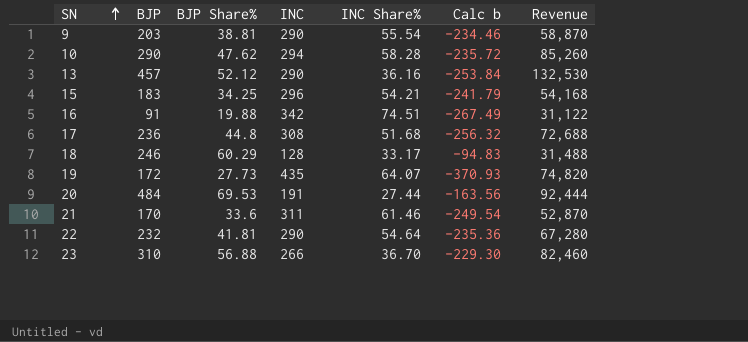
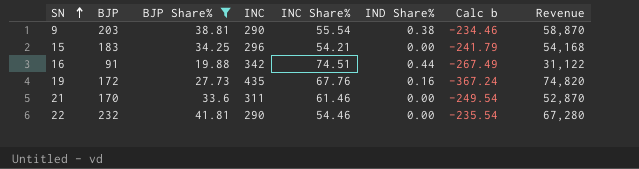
filter: none -> BJP Share% <= 41.81
column IND Share% | position: none -> 6
19 | INC Share%: 64.07 -> 67.76
19 | Calc b: -370.93 -> -367.24
22 | INC Share%: 54.64 -> 54.46
22 | Calc b: -235.36 -> -235.54

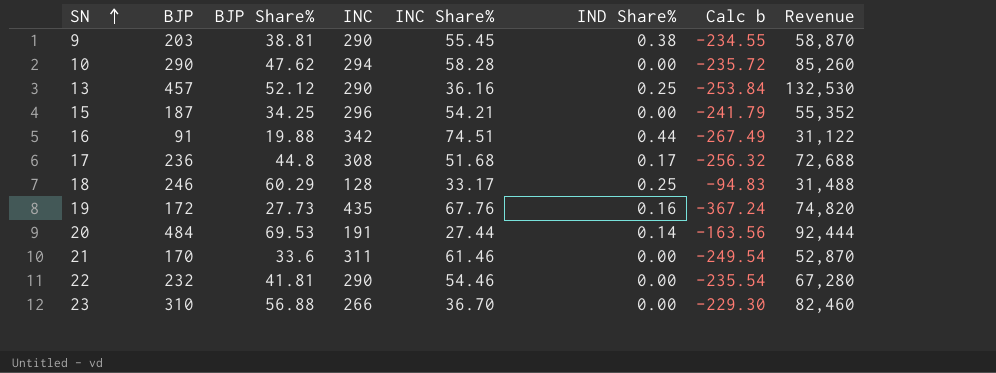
filter: BJP Share% <= 41.81 -> none
9 | INC Share%: 55.54 -> 55.45
9 | Calc b: -234.46 -> -234.55
15 | BJP: 183 -> 187
15 | Revenue: 54,168 -> 55,352

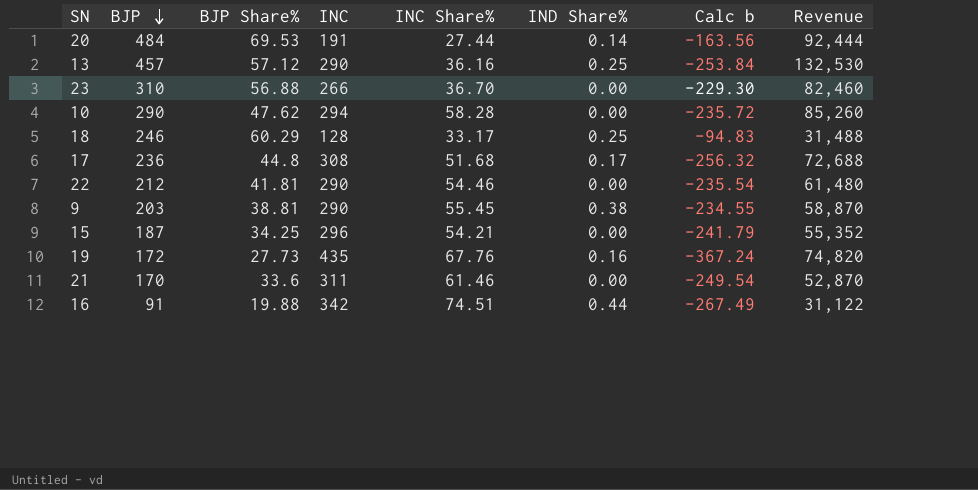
row order: SN ascending -> BJP descending
13 | BJP Share%: 52.12 -> 57.12
22 | BJP: 232 -> 212
22 | Revenue: 67,280 -> 61,480

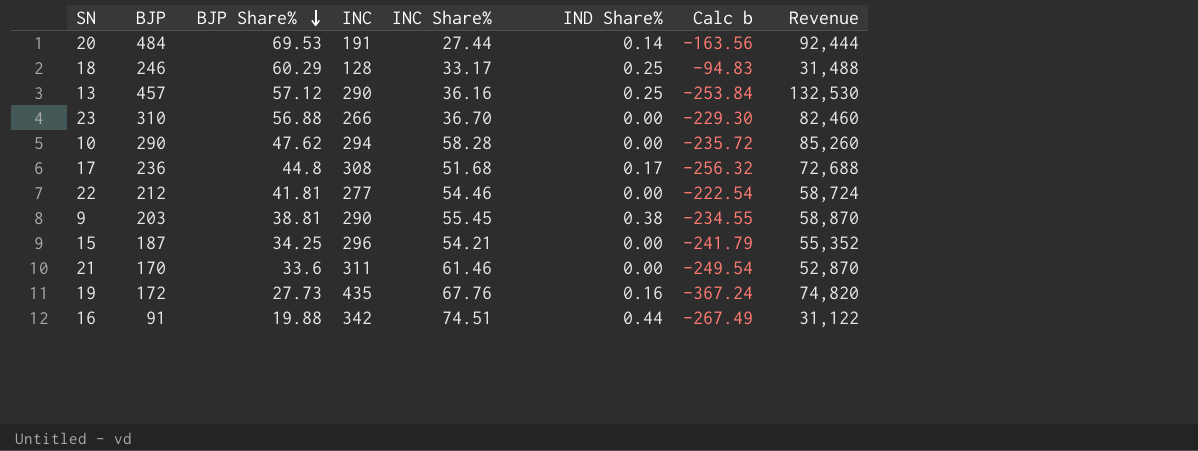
row order: BJP descending -> BJP Share% descending
22 | INC: 290 -> 277
22 | Calc b: -235.54 -> -222.54
22 | Revenue: 61,480 -> 58,724

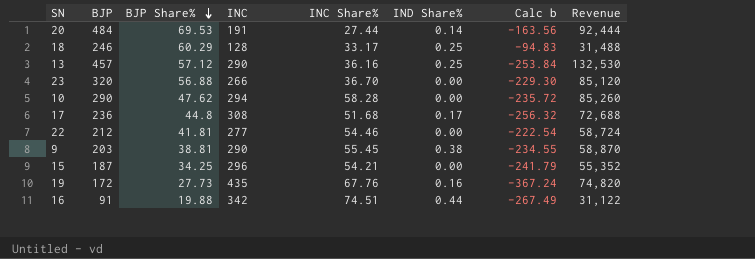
row 21: 170 | 33.6 | 311 | 61.46 | 0.00 | -249.54 | 52,870 -> none
23 | BJP: 310 -> 320
23 | Revenue: 82,460 -> 85,120

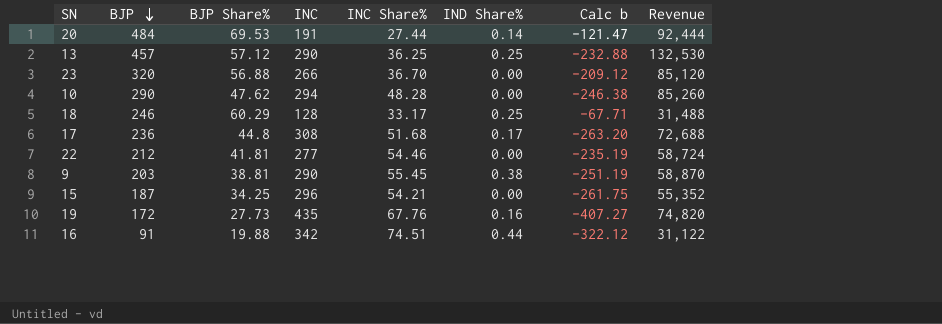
row order: BJP Share% descending -> BJP descending
column Calc b | formula: [INC Share%] - [INC] -> [BJP Share%] - [INC]
13 | INC Share%: 36.16 -> 36.25
10 | INC Share%: 58.28 -> 48.28

